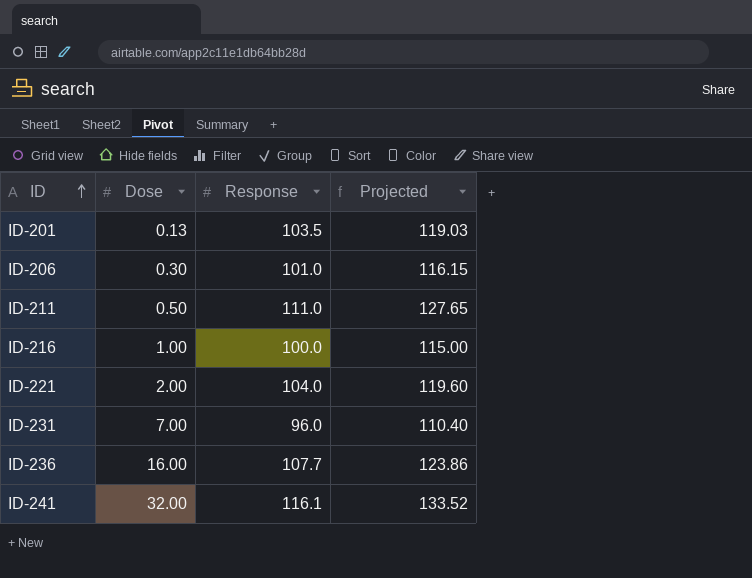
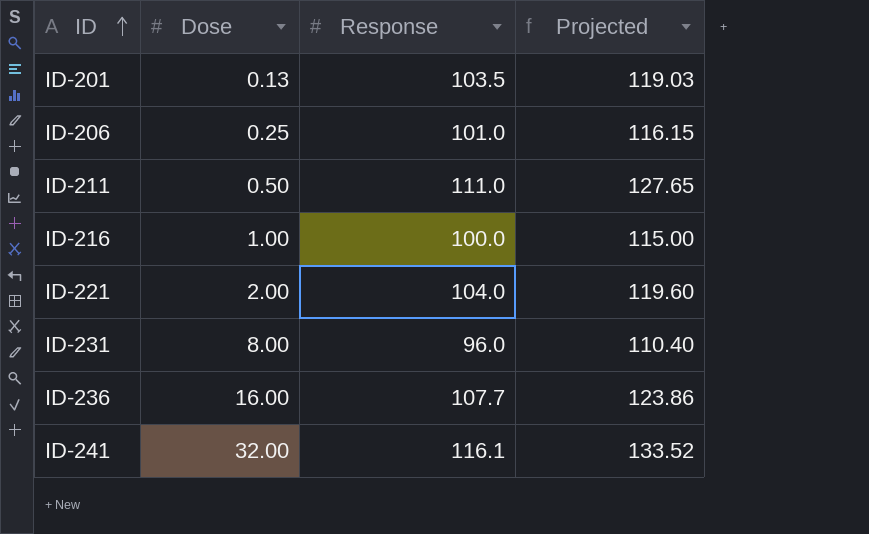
ID-206 | Dose: 0.30 -> 0.25
ID-231 | Dose: 7.00 -> 8.00

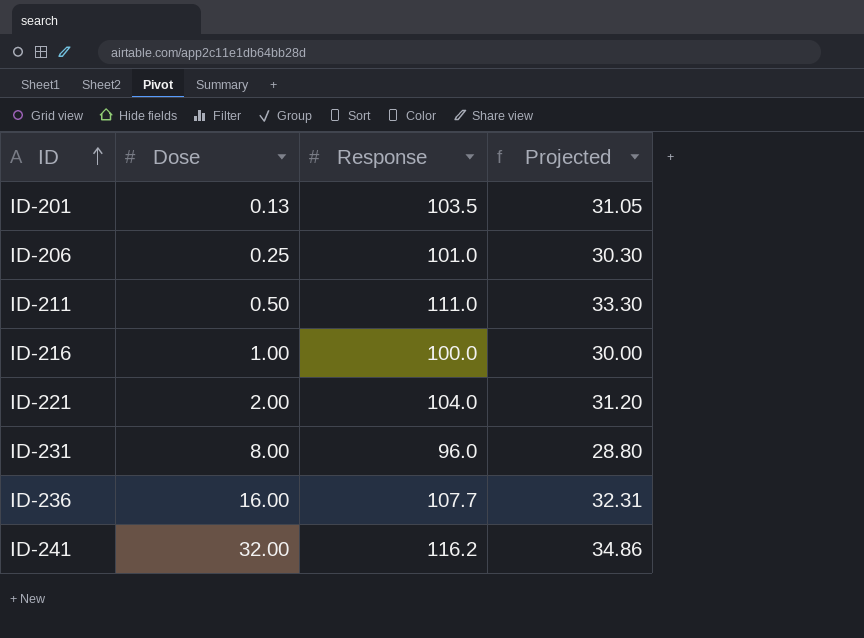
column Projected | formula: [Response] * 1.15 -> [Response] * 0.3
ID-241 | Response: 116.1 -> 116.2

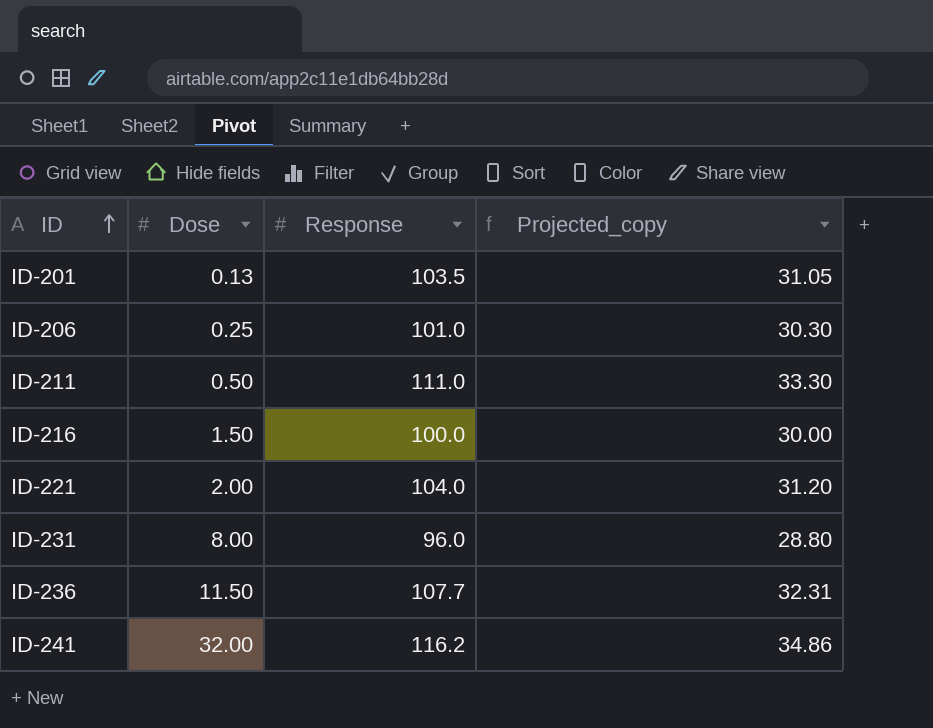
column name: Projected -> Projected_copy
ID-216 | Dose: 1.00 -> 1.50
ID-236 | Dose: 16.00 -> 11.50

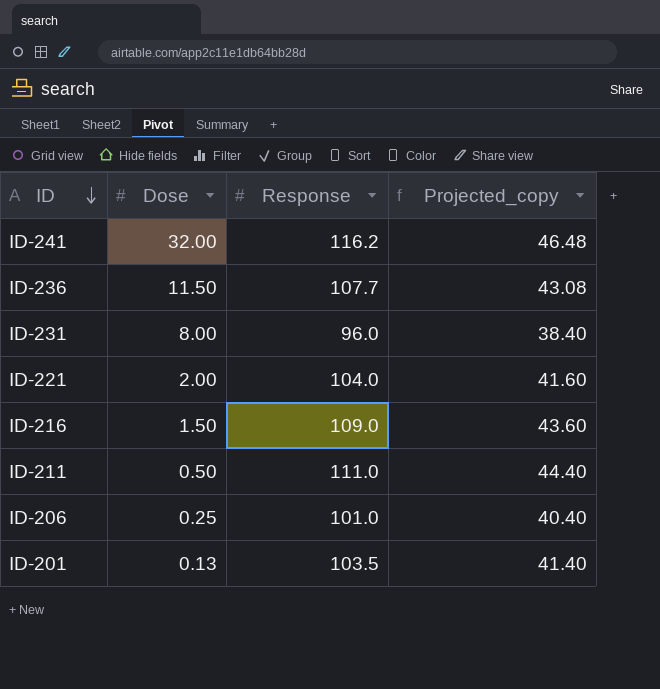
row order: ID ascending -> ID descending
column Projected_copy | formula: [Response] * 0.3 -> [Response] * 0.4
ID-216 | Response: 100.0 -> 109.0

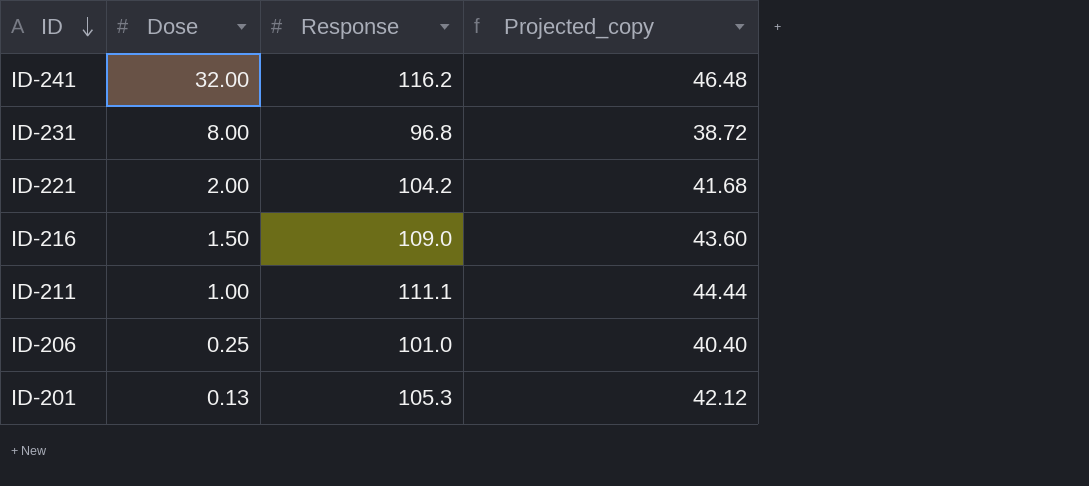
row ID-236: 11.50 | 107.7 | 43.08 -> none
ID-231 | Response: 96.0 -> 96.8
ID-231 | Projected_copy: 38.40 -> 38.72
ID-221 | Response: 104.0 -> 104.2
ID-221 | Projected_copy: 41.60 -> 41.68
ID-211 | Dose: 0.50 -> 1.00
ID-211 | Response: 111.0 -> 111.1
ID-211 | Projected_copy: 44.40 -> 44.44
ID-201 | Response: 103.5 -> 105.3
ID-201 | Projected_copy: 41.40 -> 42.12

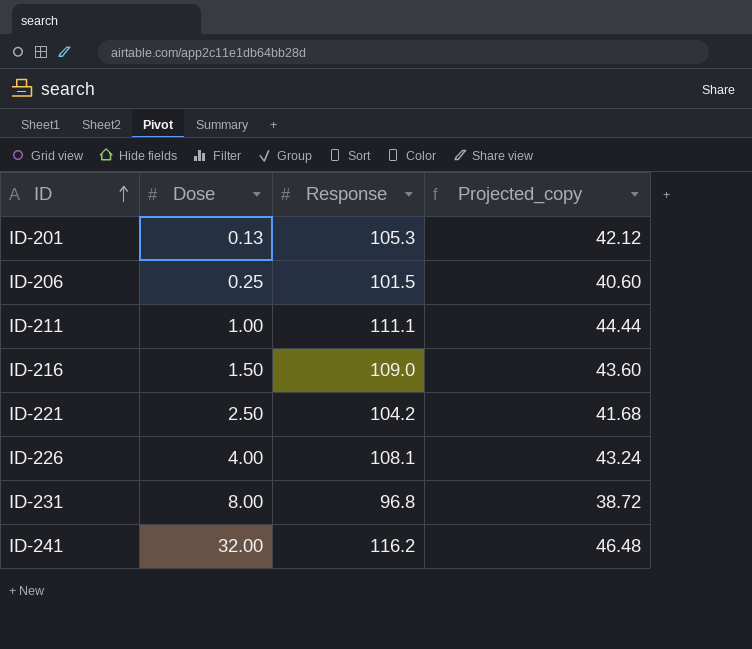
row order: ID descending -> ID ascending
ID-206 | Response: 101.0 -> 101.5
ID-206 | Projected_copy: 40.40 -> 40.60
ID-221 | Dose: 2.00 -> 2.50
row ID-226: none -> 4.00 | 108.1 | 43.24

